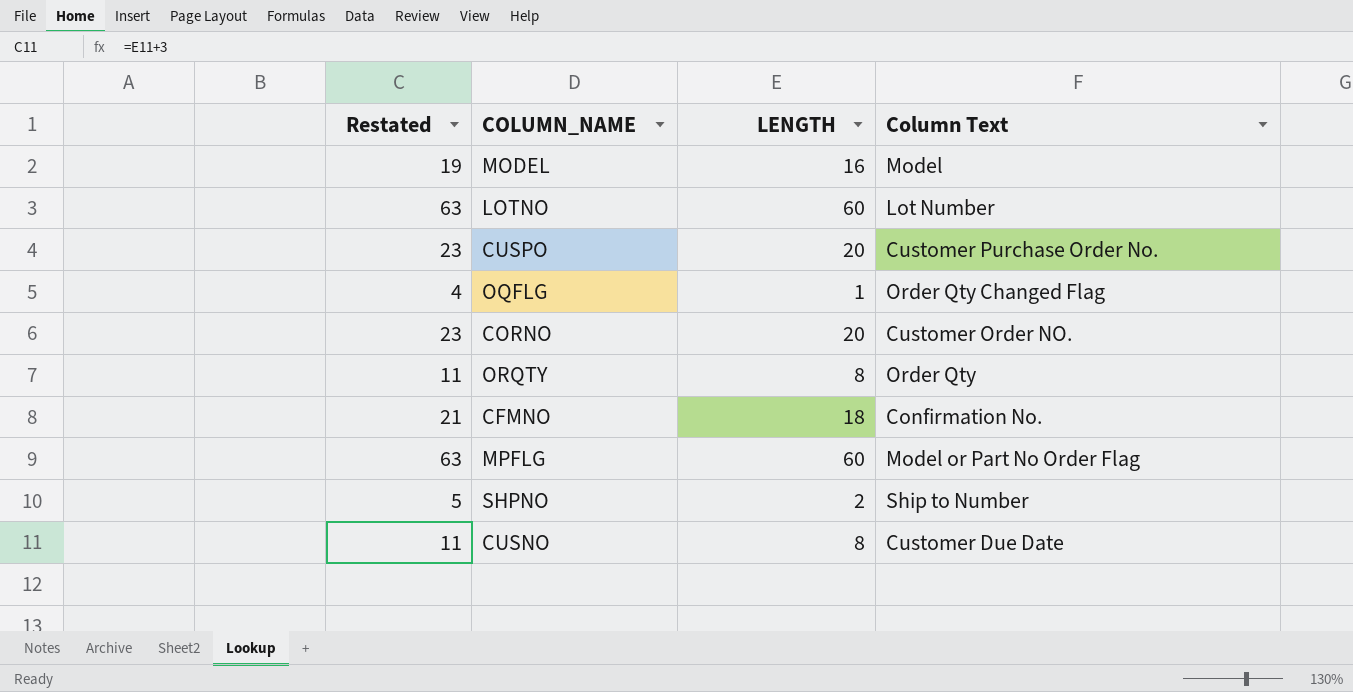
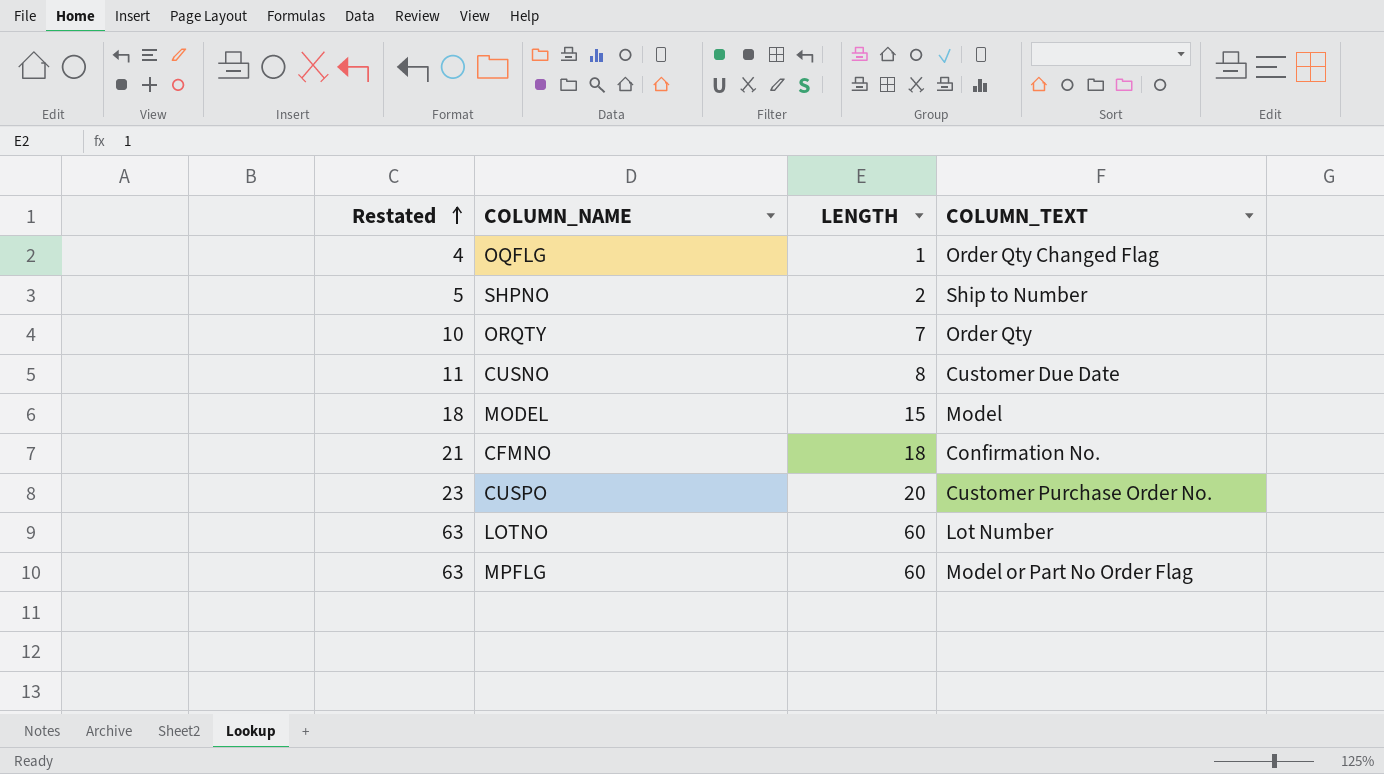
row order: none -> Restated ascending
column name: Column Text -> COLUMN_TEXT
row CORNO: 23 | 20 | Customer Order NO. -> none
ORQTY | Restated: 11 -> 10
ORQTY | LENGTH: 8 -> 7
MODEL | Restated: 19 -> 18
MODEL | LENGTH: 16 -> 15

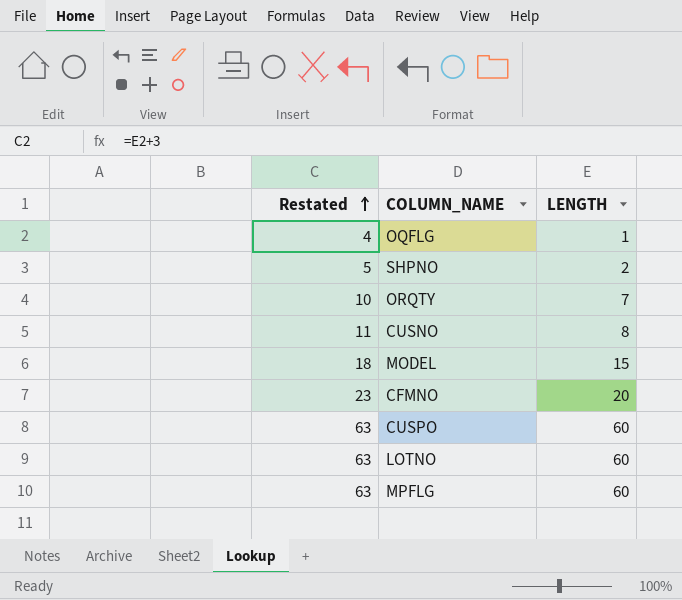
column COLUMN_TEXT | position: 4 -> none
CFMNO | Restated: 21 -> 23
CFMNO | LENGTH: 18 -> 20
CUSPO | Restated: 23 -> 63
CUSPO | LENGTH: 20 -> 60

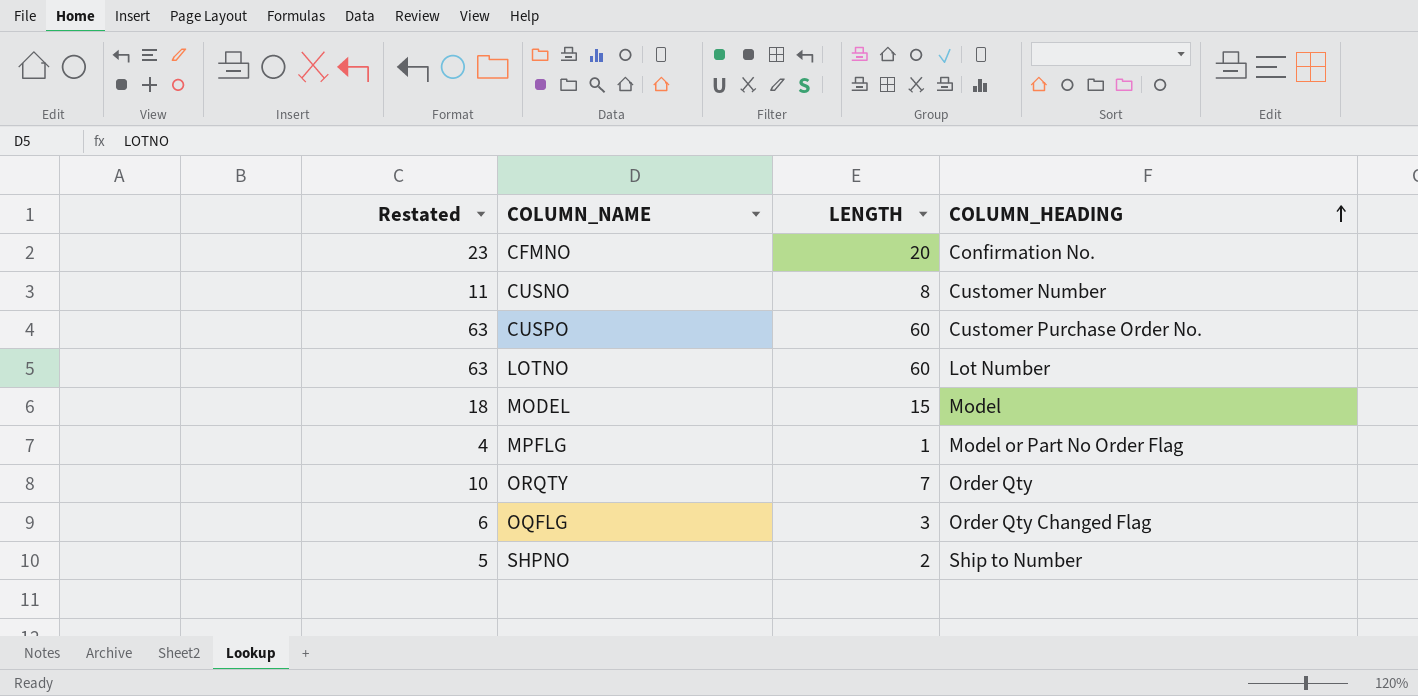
row order: Restated ascending -> COLUMN_HEADING ascending
column COLUMN_HEADING | position: none -> 4
MPFLG | Restated: 63 -> 4
MPFLG | LENGTH: 60 -> 1
OQFLG | Restated: 4 -> 6
OQFLG | LENGTH: 1 -> 3

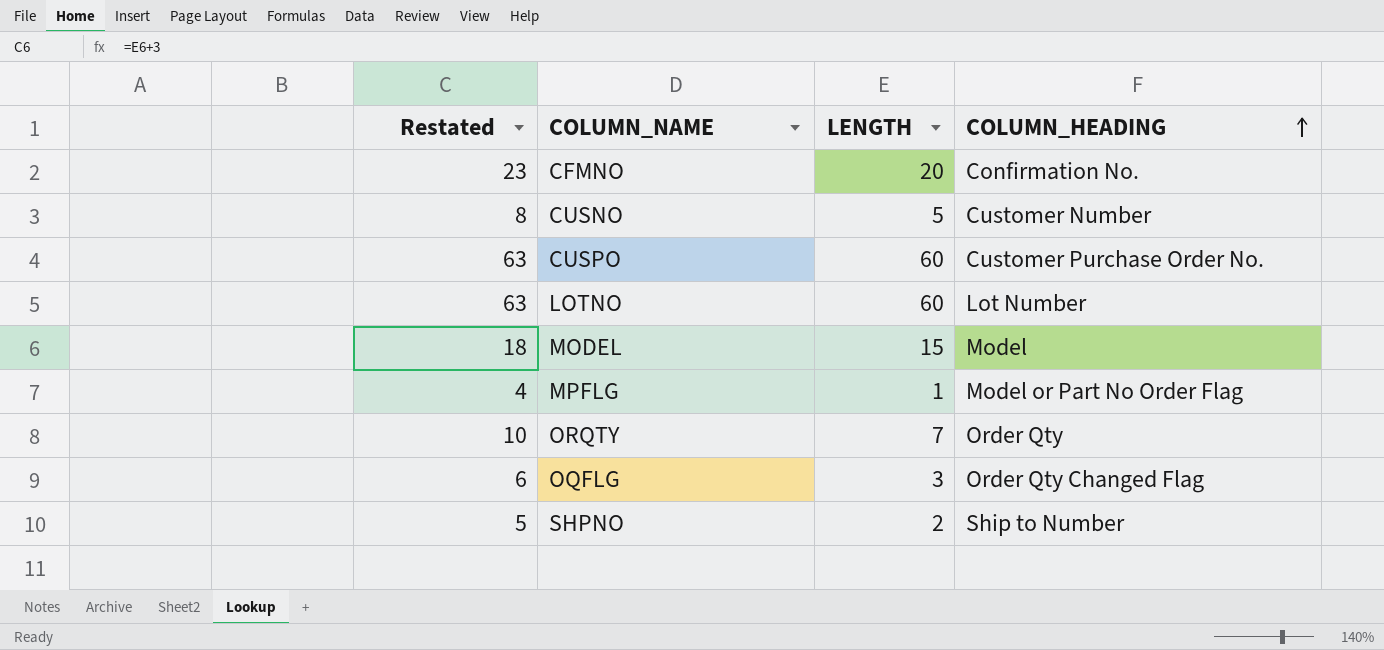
CUSNO | Restated: 11 -> 8
CUSNO | LENGTH: 8 -> 5

